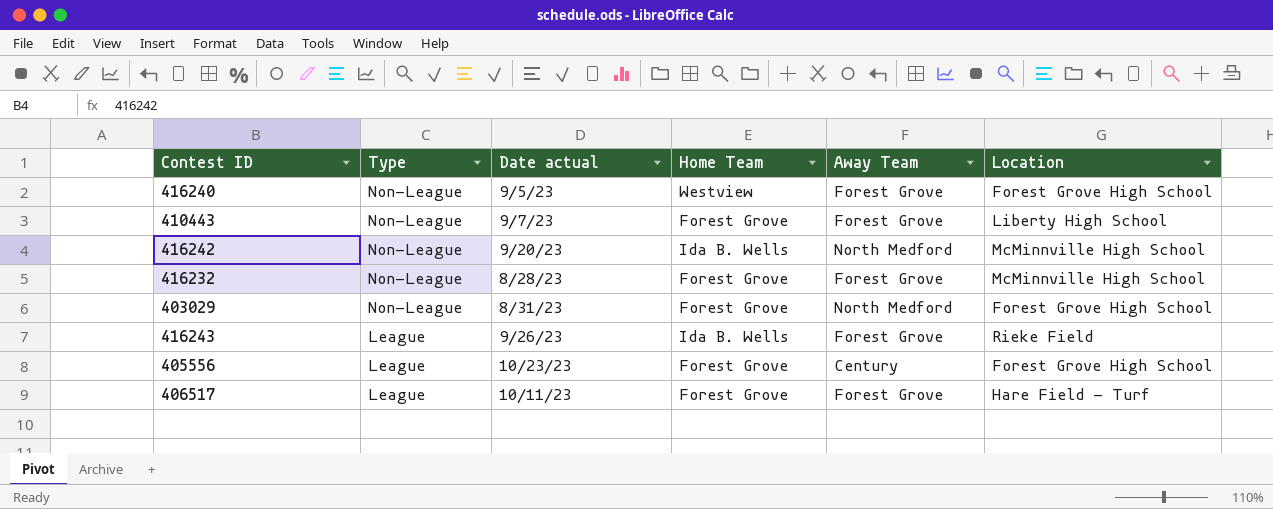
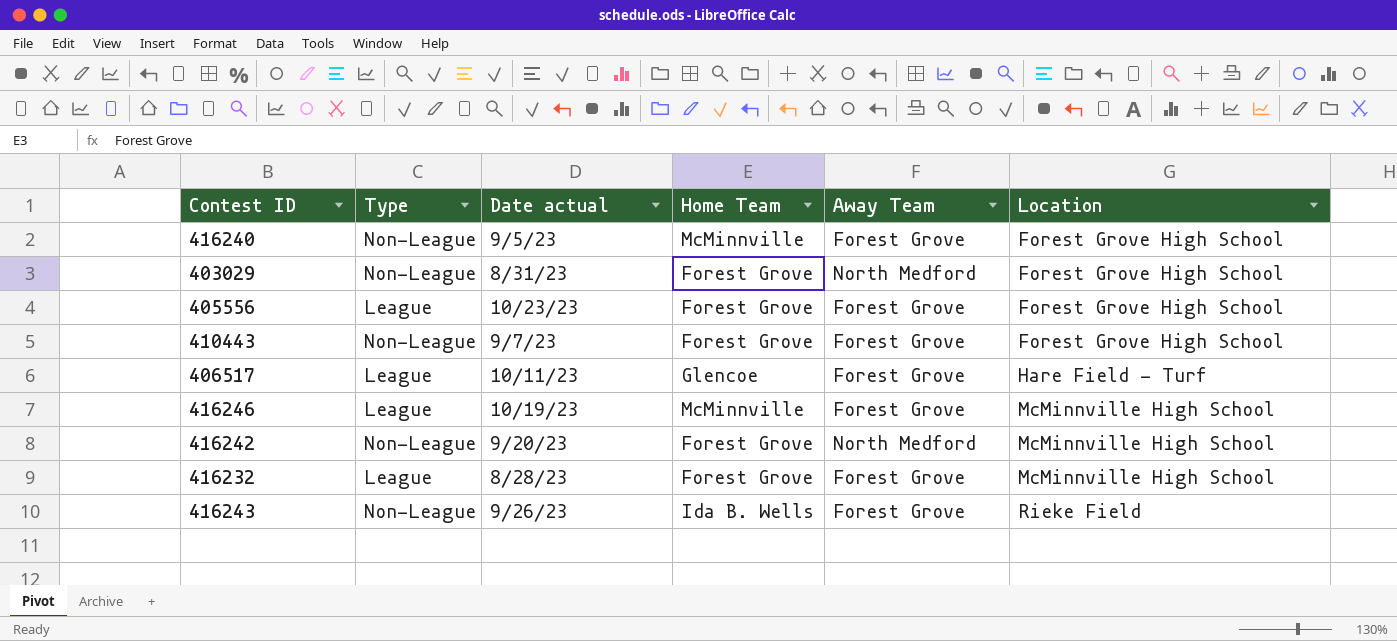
row order: Type descending -> Location ascending
416240 | Home Team: Westview -> McMinnville
405556 | Away Team: Century -> Forest Grove
410443 | Location: Liberty High School -> Forest Grove High School
406517 | Home Team: Forest Grove -> Glencoe
row 416246: none -> League | 10/19/23 | McMinnville | Forest Grove | McMinnville High School
416242 | Home Team: Ida B. Wells -> Forest Grove
416232 | Type: Non-League -> League
416243 | Type: League -> Non-League

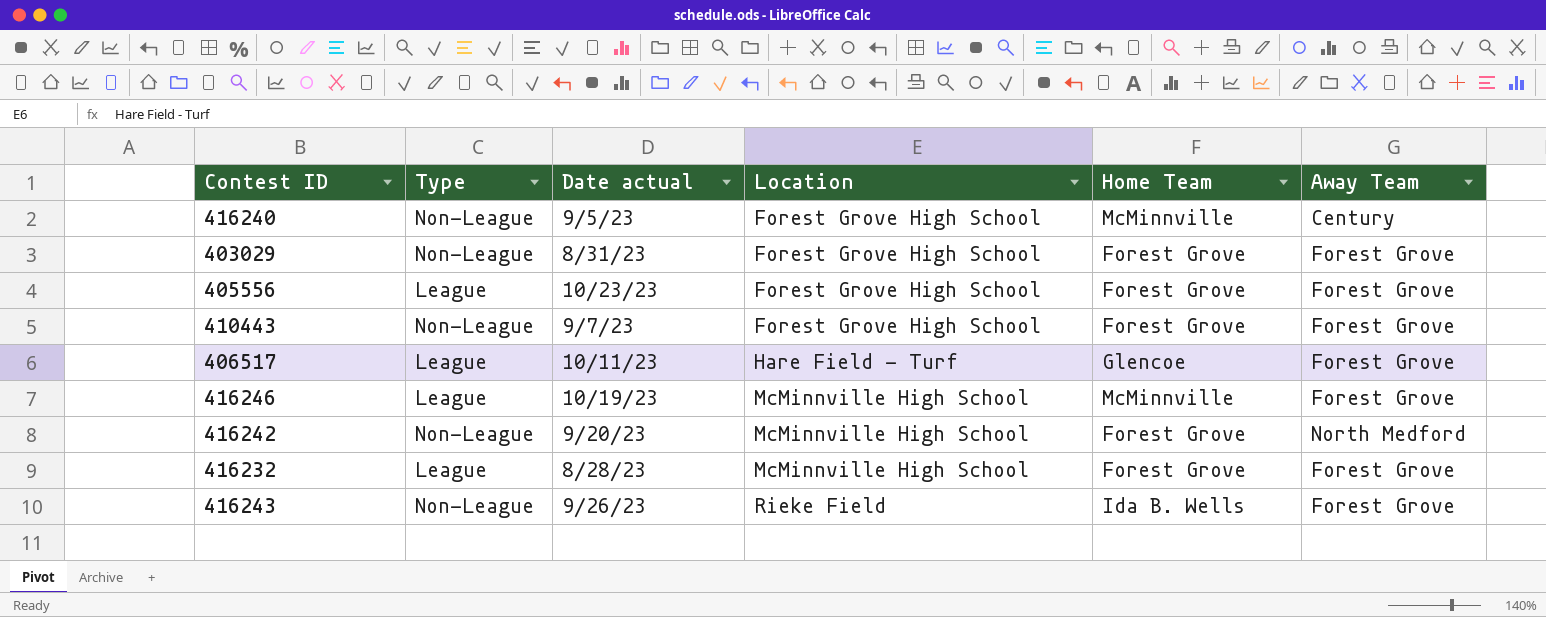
column Location | position: 6 -> 4
416240 | Away Team: Forest Grove -> Century
403029 | Away Team: North Medford -> Forest Grove

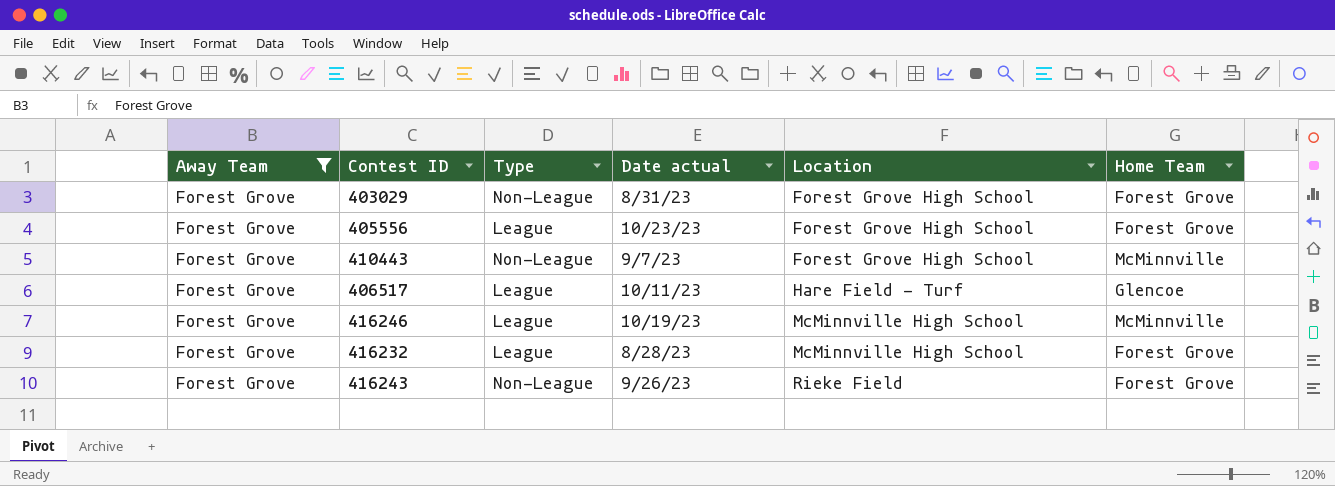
filter: none -> Away Team = Forest Grove
column Away Team | position: 6 -> 1
410443 | Home Team: Forest Grove -> McMinnville
416243 | Home Team: Ida B. Wells -> Forest Grove

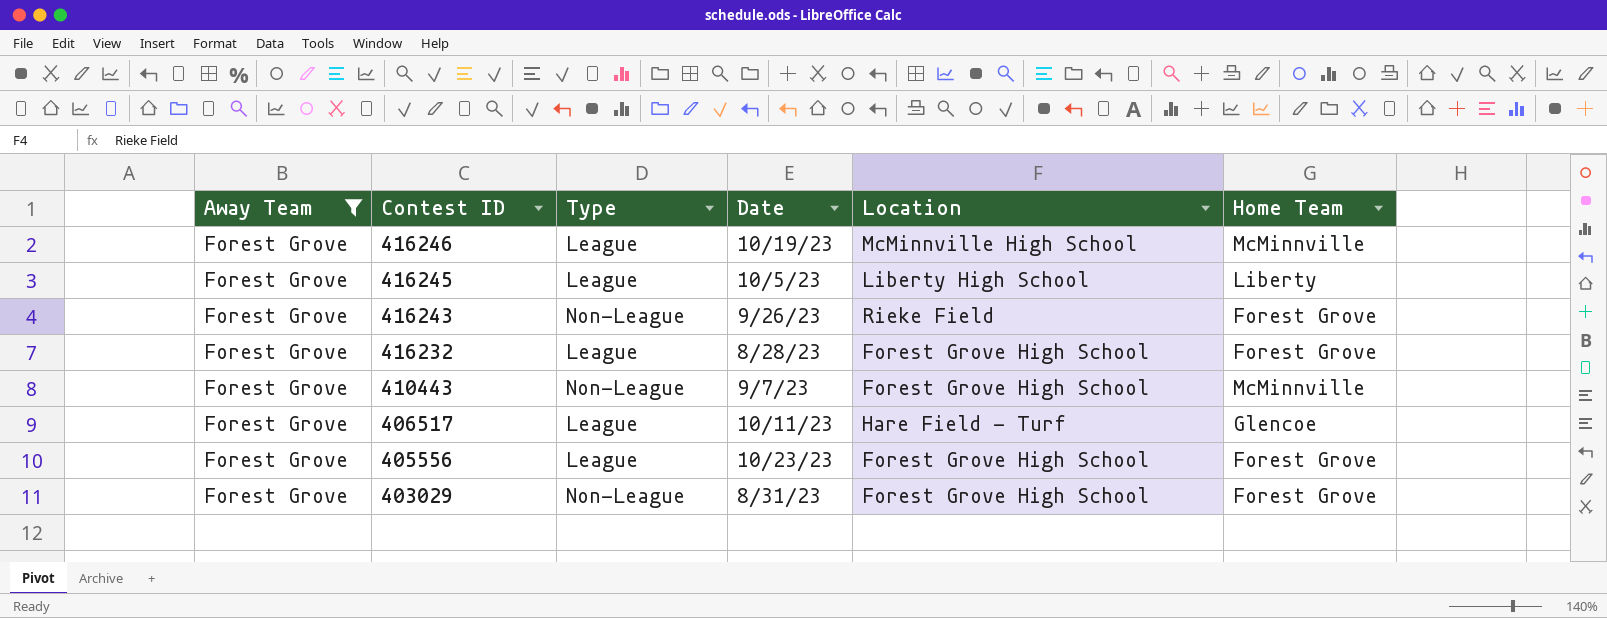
row order: Location ascending -> Contest ID descending
column name: Date actual -> Date
row 416245: none -> Forest Grove | League | 10/5/23 | Liberty High School | Liberty
416232 | Location: McMinnville High School -> Forest Grove High School

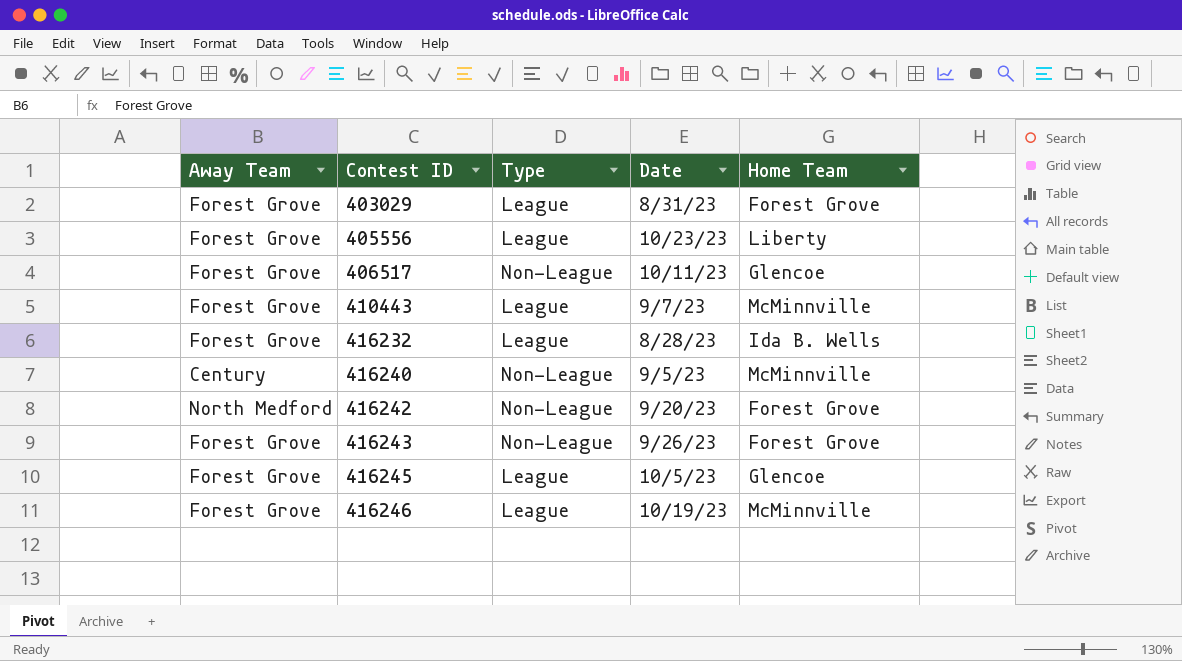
filter: Away Team = Forest Grove -> none
row order: Contest ID descending -> Contest ID ascending
column Location | position: 5 -> none
403029 | Type: Non-League -> League
405556 | Home Team: Forest Grove -> Liberty
406517 | Type: League -> Non-League
410443 | Type: Non-League -> League
416232 | Home Team: Forest Grove -> Ida B. Wells
416245 | Home Team: Liberty -> Glencoe

